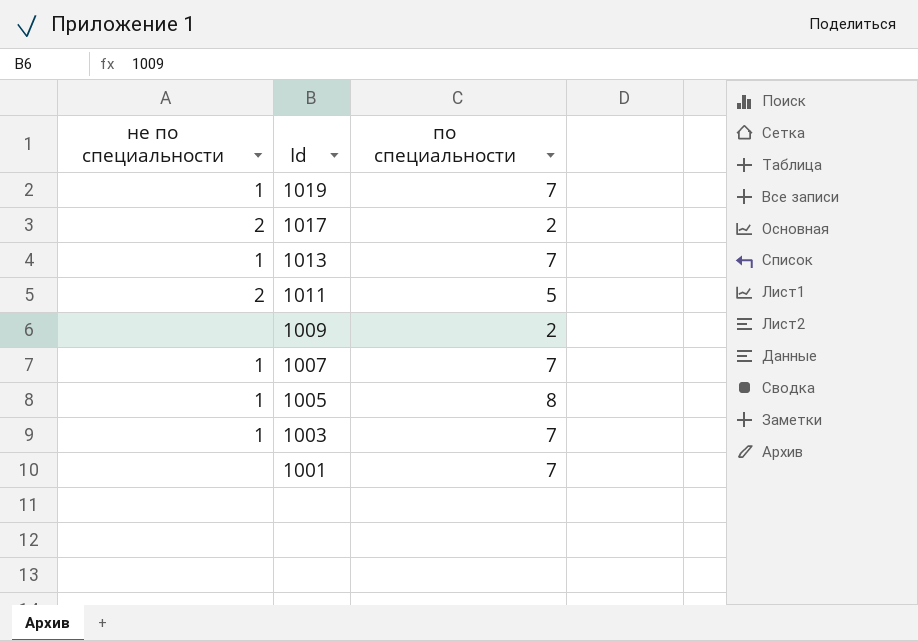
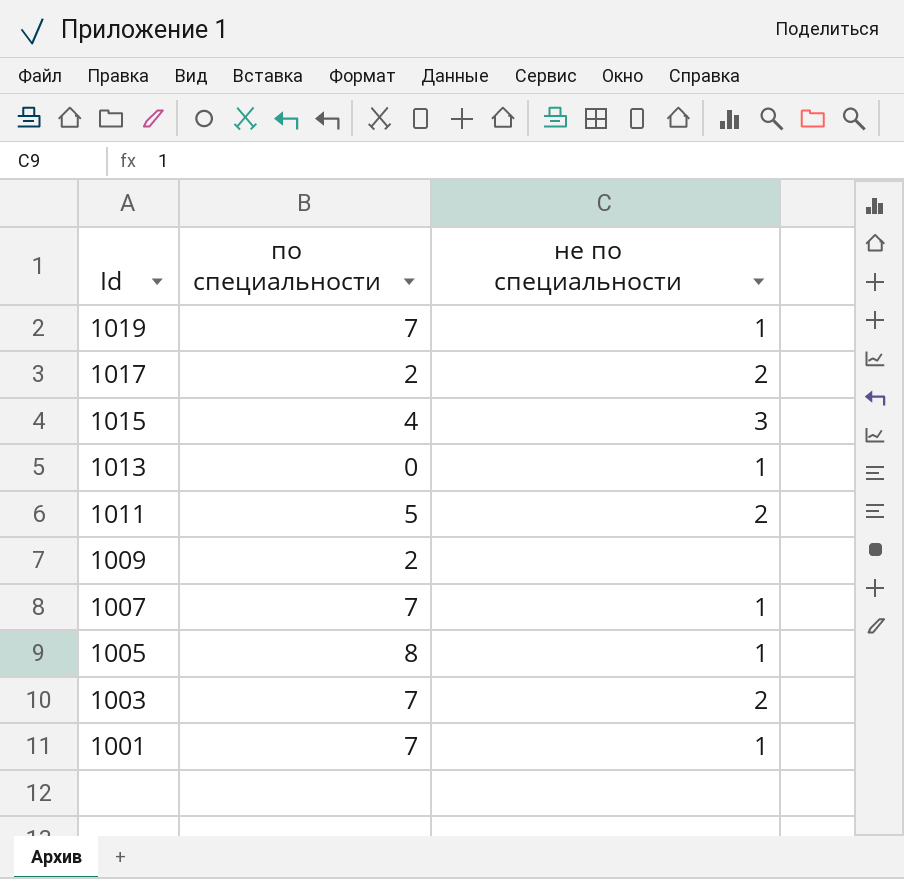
column не по специальности | position: 1 -> 3
row 1015: none -> 4 | 3
1013 | по специальности: 7 -> 0
1003 | не по специальности: 1 -> 2
1001 | не по специальности: none -> 1

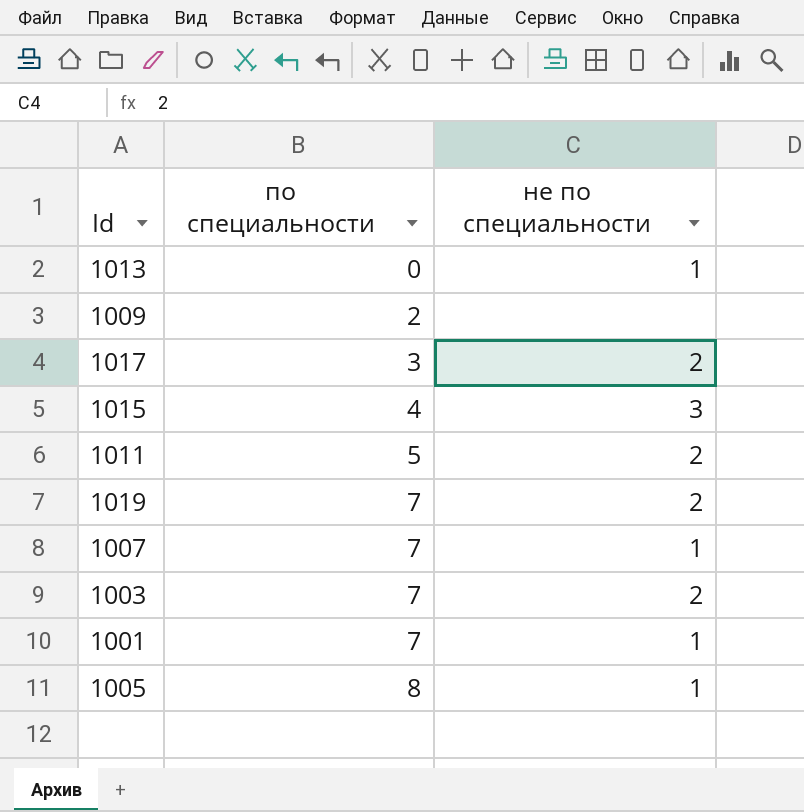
row order: Id descending -> по специальности ascending
1017 | по специальности: 2 -> 3
1019 | не по специальности: 1 -> 2

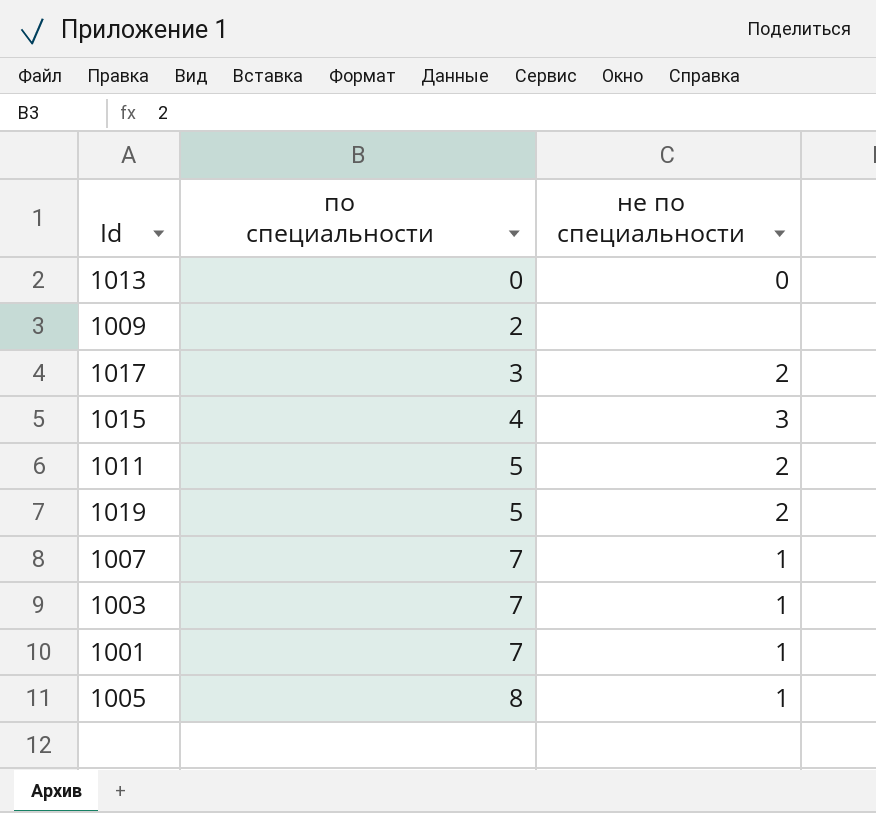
1013 | не по специальности: 1 -> 0
1019 | по специальности: 7 -> 5
1003 | не по специальности: 2 -> 1

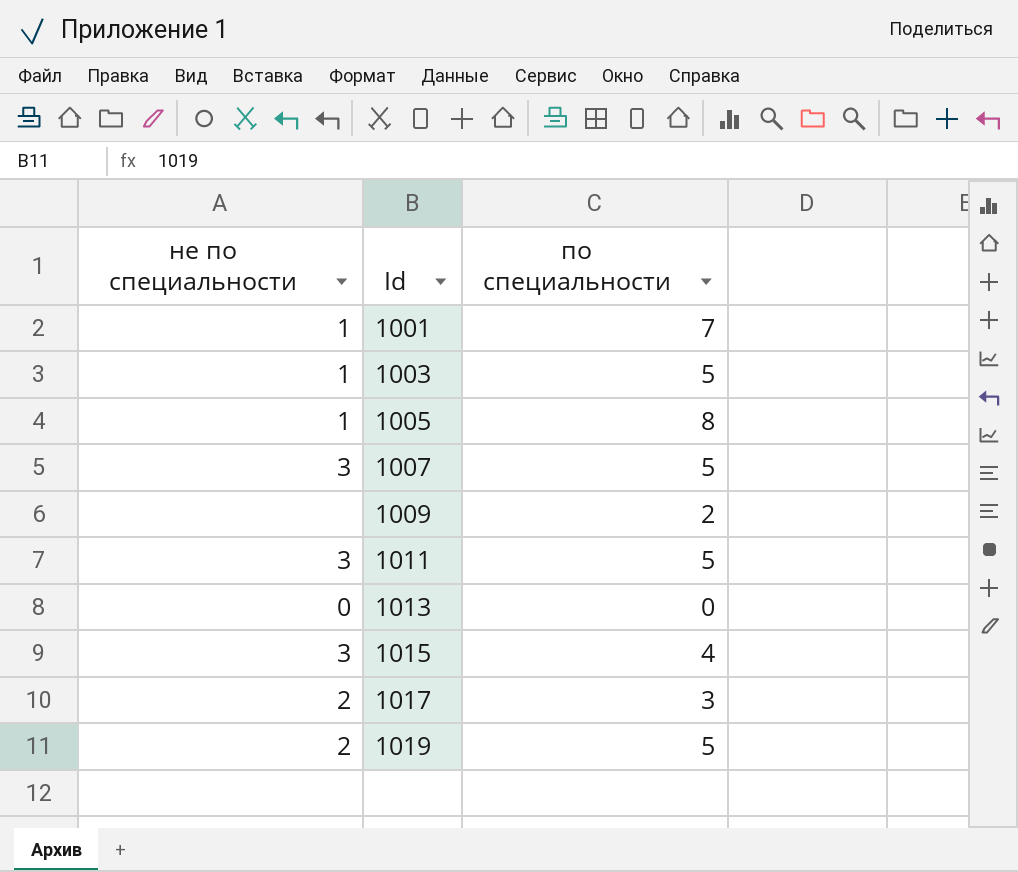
row order: по специальности ascending -> Id ascending
column не по специальности | position: 3 -> 1
1003 | по специальности: 7 -> 5
1007 | не по специальности: 1 -> 3
1007 | по специальности: 7 -> 5
1011 | не по специальности: 2 -> 3

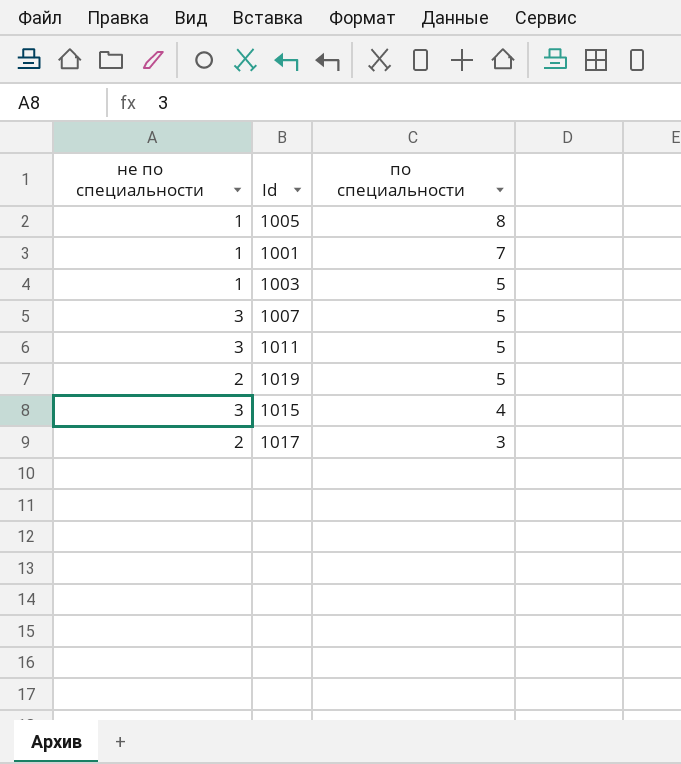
row order: Id ascending -> по специальности descending
row 1009: none | 2 -> none
row 1013: 0 | 0 -> none

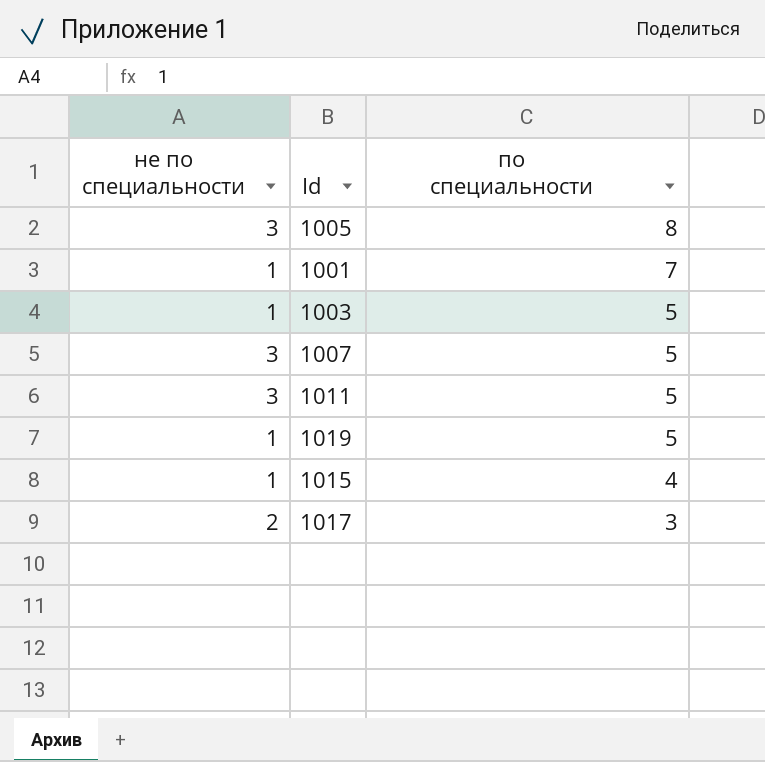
1005 | не по специальности: 1 -> 3
1019 | не по специальности: 2 -> 1
1015 | не по специальности: 3 -> 1

